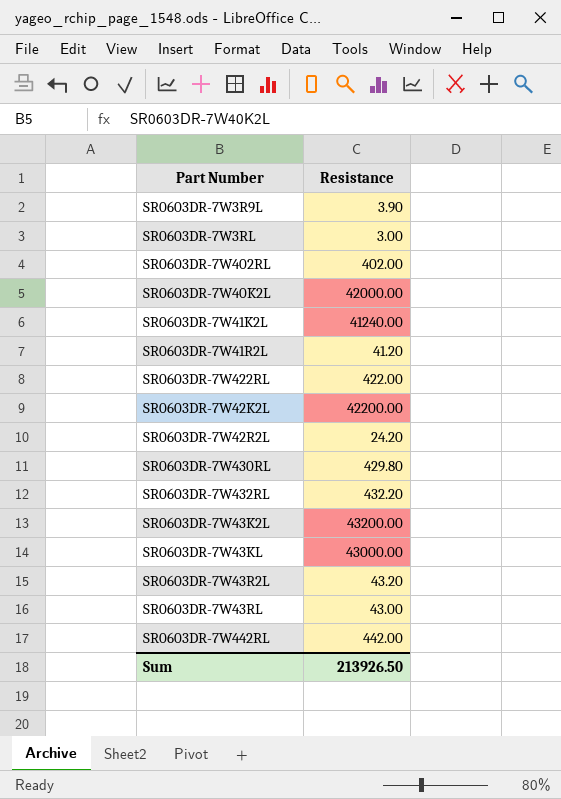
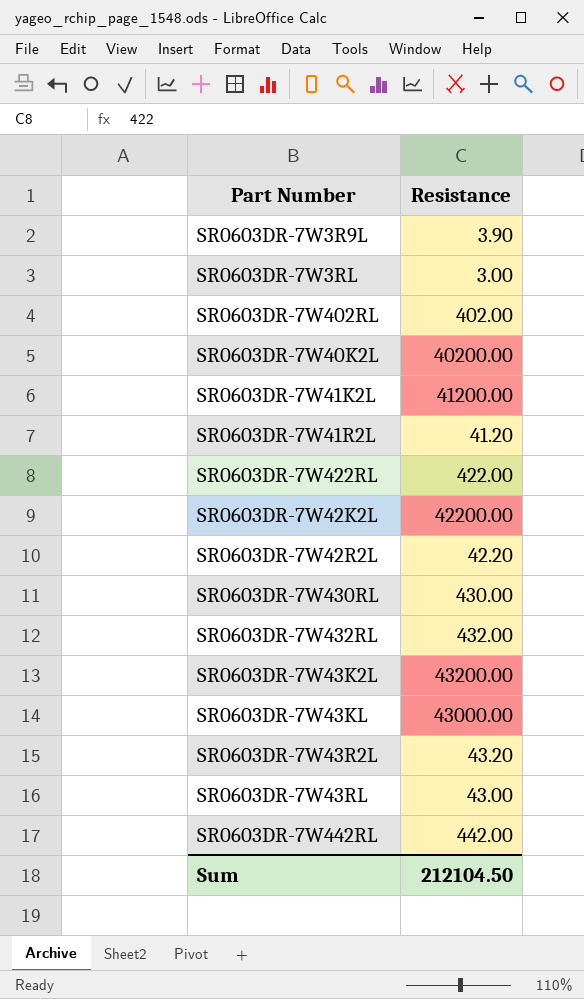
SR0603DR-7W40K2L | Resistance: 42000.00 -> 40200.00
SR0603DR-7W41K2L | Resistance: 41240.00 -> 41200.00
SR0603DR-7W42R2L | Resistance: 24.20 -> 42.20
SR0603DR-7W430RL | Resistance: 429.80 -> 430.00
SR0603DR-7W432RL | Resistance: 432.20 -> 432.00
Sum | Resistance: 213926.50 -> 212104.50

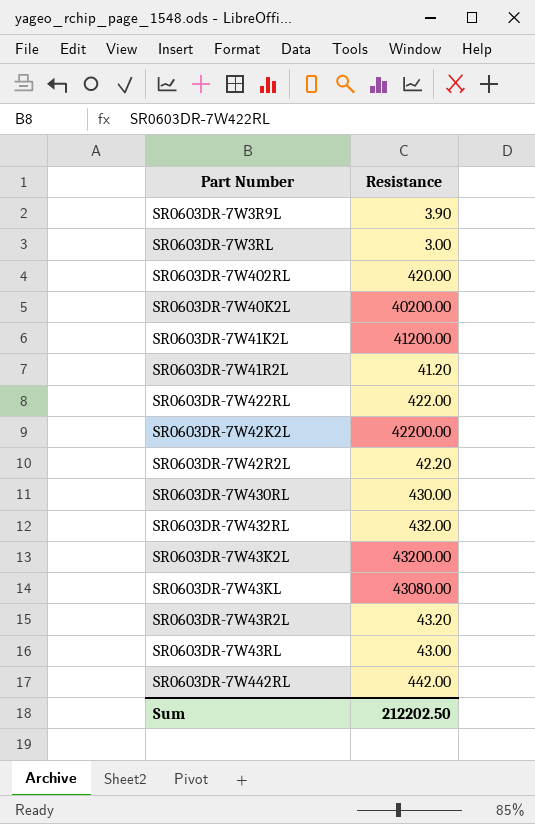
SR0603DR-7W402RL | Resistance: 402.00 -> 420.00
SR0603DR-7W43KL | Resistance: 43000.00 -> 43080.00
Sum | Resistance: 212104.50 -> 212202.50

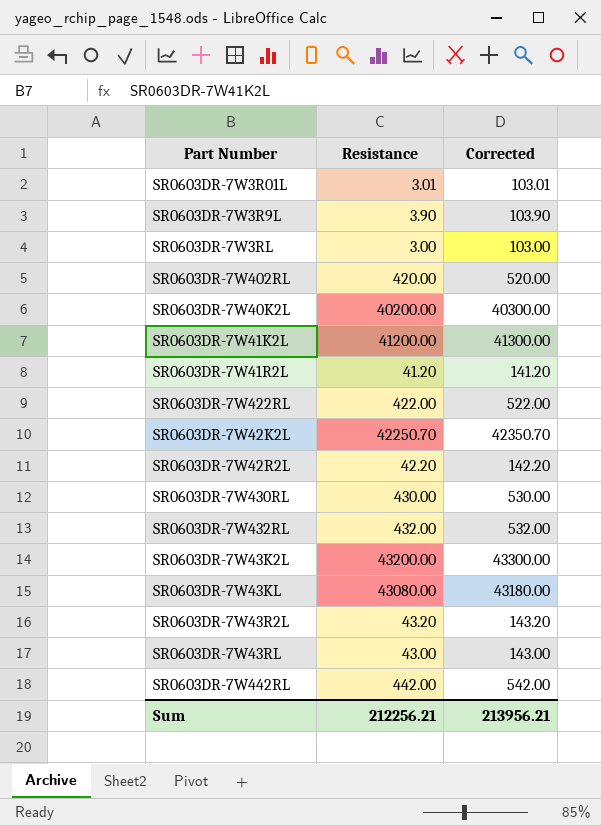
column Corrected | formula: none -> [Resistance] + 100
row SR0603DR-7W3R01L: none -> 3.01 | 103.01
SR0603DR-7W42K2L | Resistance: 42200.00 -> 42250.70
Sum | Resistance: 212202.50 -> 212256.21

